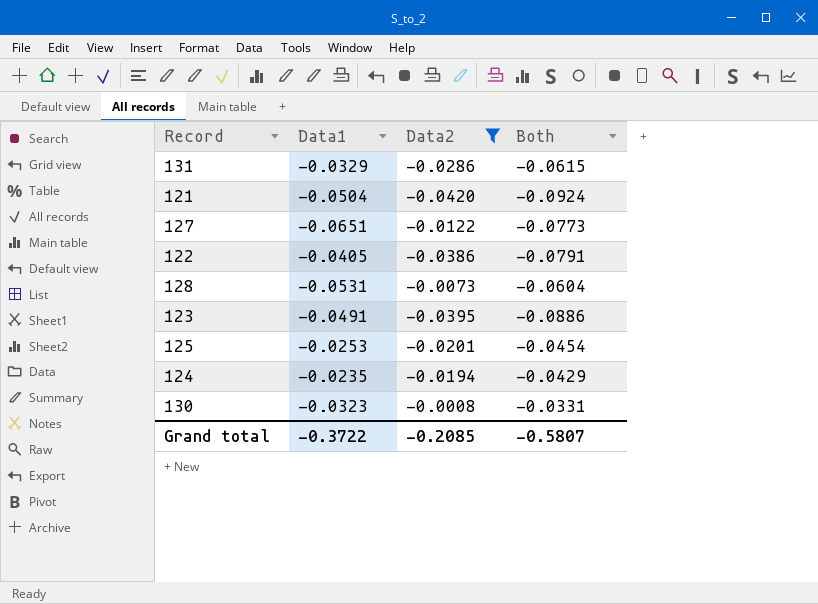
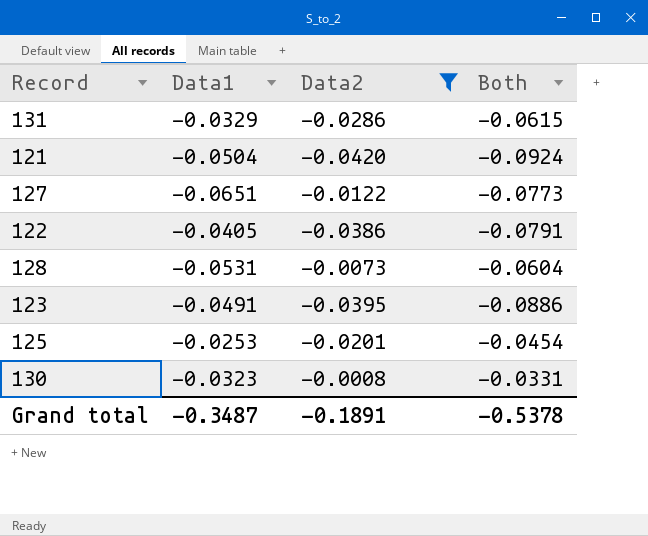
row 124: -0.0235 | -0.0194 | -0.0429 -> none
Grand total | Data1: -0.3722 -> -0.3487
Grand total | Data2: -0.2085 -> -0.1891
Grand total | Both: -0.5807 -> -0.5378

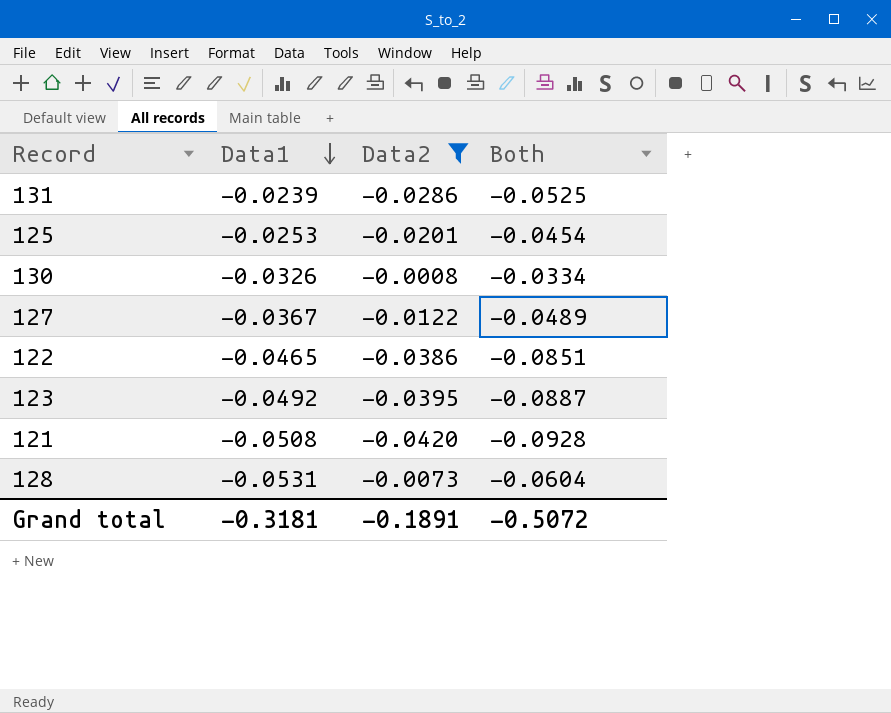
row order: none -> Data1 descending
131 | Data1: -0.0329 -> -0.0239
131 | Both: -0.0615 -> -0.0525
130 | Data1: -0.0323 -> -0.0326
130 | Both: -0.0331 -> -0.0334
127 | Data1: -0.0651 -> -0.0367
127 | Both: -0.0773 -> -0.0489
122 | Data1: -0.0405 -> -0.0465
122 | Both: -0.0791 -> -0.0851
123 | Data1: -0.0491 -> -0.0492
123 | Both: -0.0886 -> -0.0887
121 | Data1: -0.0504 -> -0.0508
121 | Both: -0.0924 -> -0.0928
Grand total | Data1: -0.3487 -> -0.3181
Grand total | Both: -0.5378 -> -0.5072

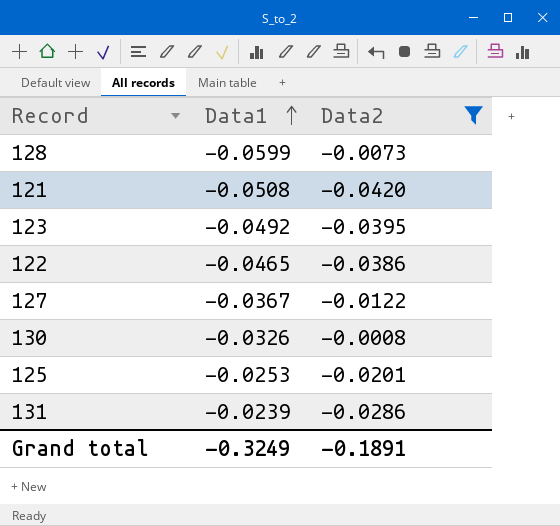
row order: Data1 descending -> Data1 ascending
column Both | formula: [Data1] + [Data2] -> none
128 | Data1: -0.0531 -> -0.0599
Grand total | Data1: -0.3181 -> -0.3249

